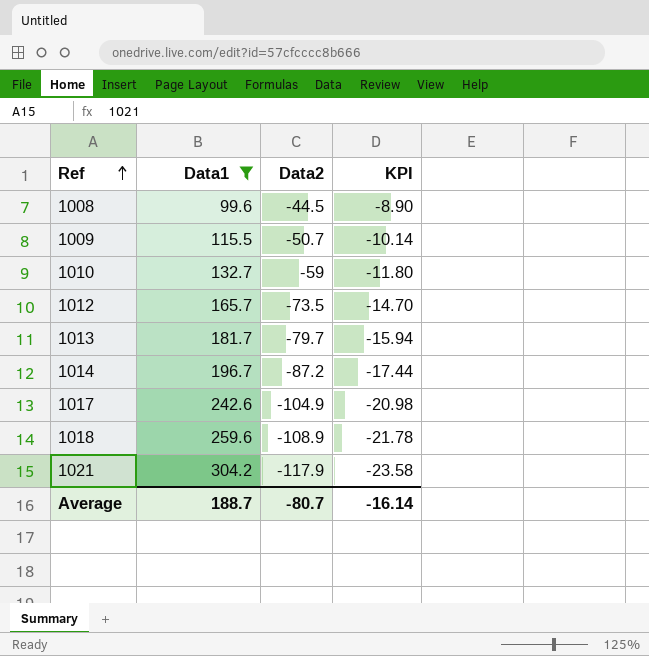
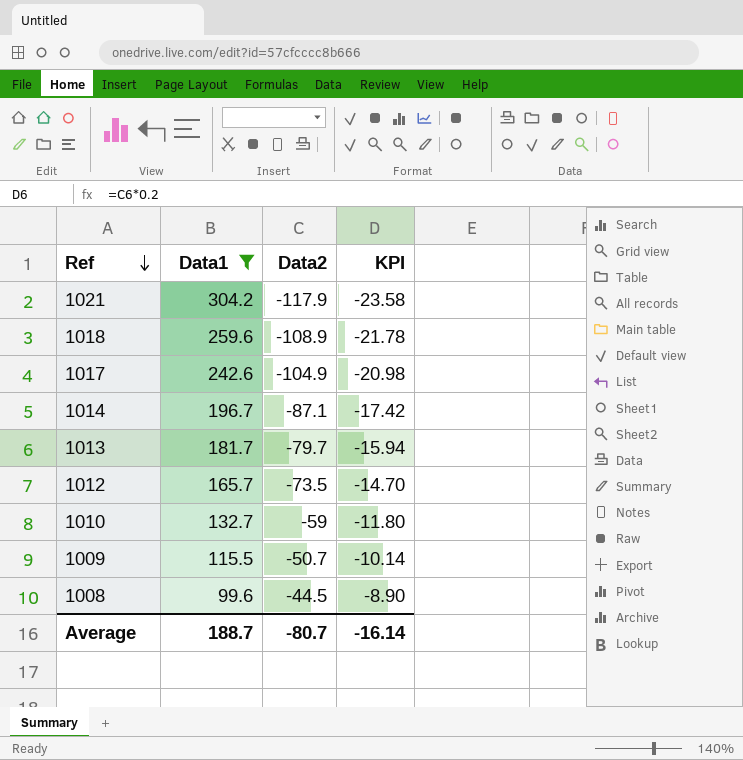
row order: Ref ascending -> Ref descending
1014 | Data2: -87.2 -> -87.1
1014 | KPI: -17.44 -> -17.42

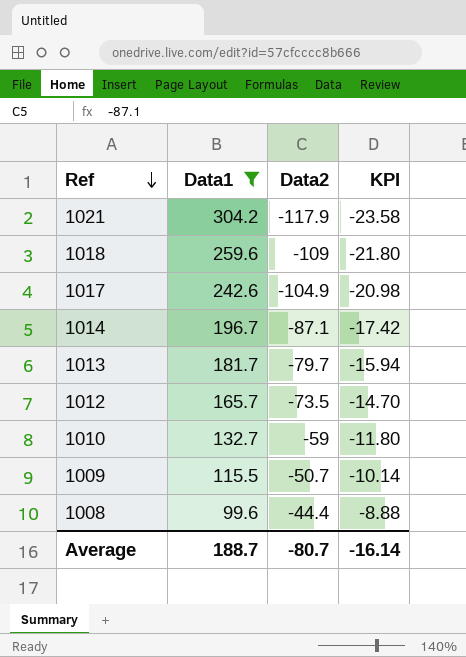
1018 | Data2: -108.9 -> -109
1018 | KPI: -21.78 -> -21.80
1008 | Data2: -44.5 -> -44.4
1008 | KPI: -8.90 -> -8.88

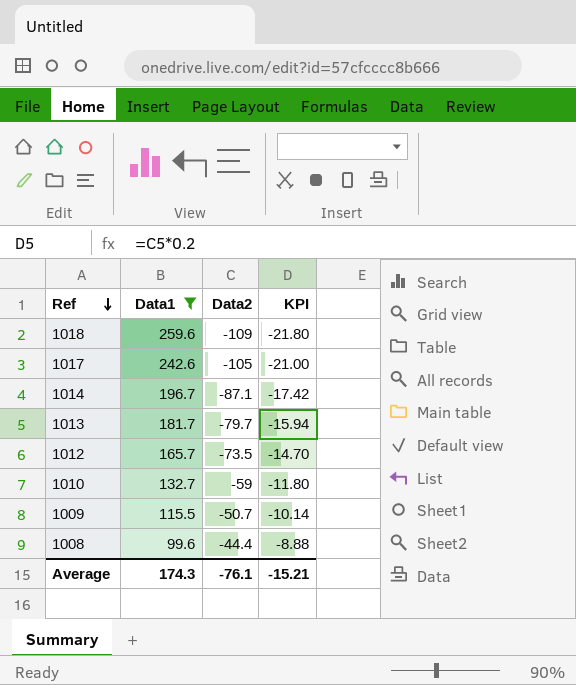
row 1021: 304.2 | -117.9 | -23.58 -> none
1017 | Data2: -104.9 -> -105
1017 | KPI: -20.98 -> -21.00
Average | Data1: 188.7 -> 174.3
Average | Data2: -80.7 -> -76.1
Average | KPI: -16.14 -> -15.21

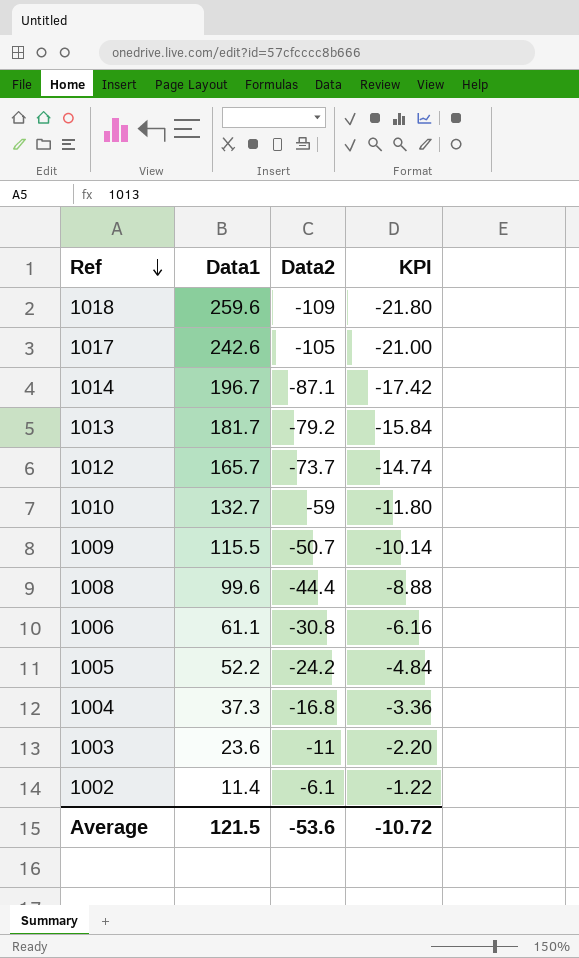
filter: Data1 >= 99.6 -> none
1013 | Data2: -79.7 -> -79.2
1013 | KPI: -15.94 -> -15.84
1012 | Data2: -73.5 -> -73.7
1012 | KPI: -14.70 -> -14.74
Average | Data1: 174.3 -> 121.5
Average | Data2: -76.1 -> -53.6
Average | KPI: -15.21 -> -10.72

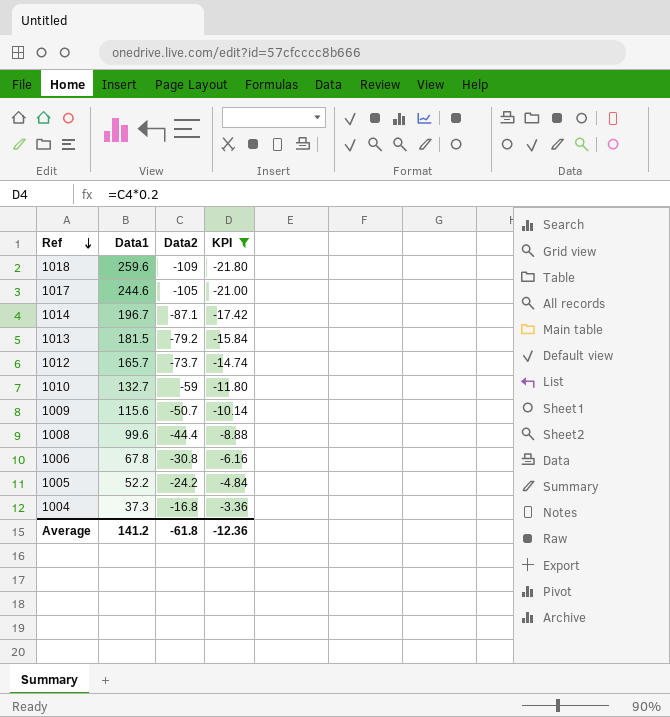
filter: none -> KPI <= -3.36
1017 | Data1: 242.6 -> 244.6
1013 | Data1: 181.7 -> 181.5
1009 | Data1: 115.5 -> 115.6
1006 | Data1: 61.1 -> 67.8
Average | Data1: 121.5 -> 141.2
Average | Data2: -53.6 -> -61.8
Average | KPI: -10.72 -> -12.36

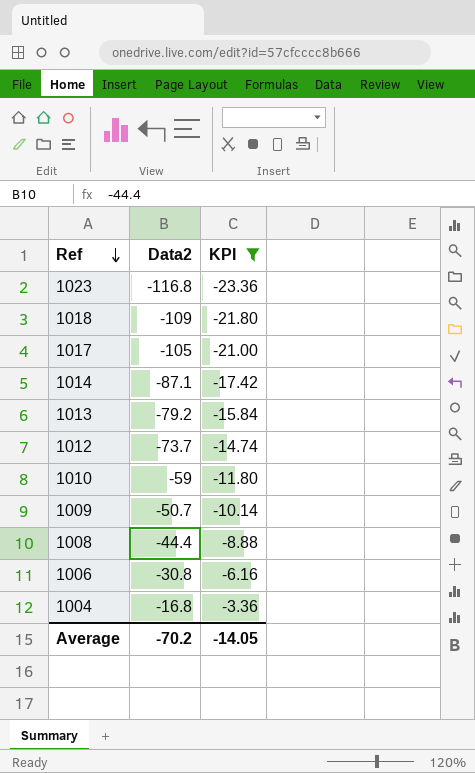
column Data1 | position: 2 -> none
row 1005: 52.2 | -24.2 | -4.84 -> none
row 1023: none -> -116.8 | -23.36
Average | Data2: -61.8 -> -70.2
Average | KPI: -12.36 -> -14.05

